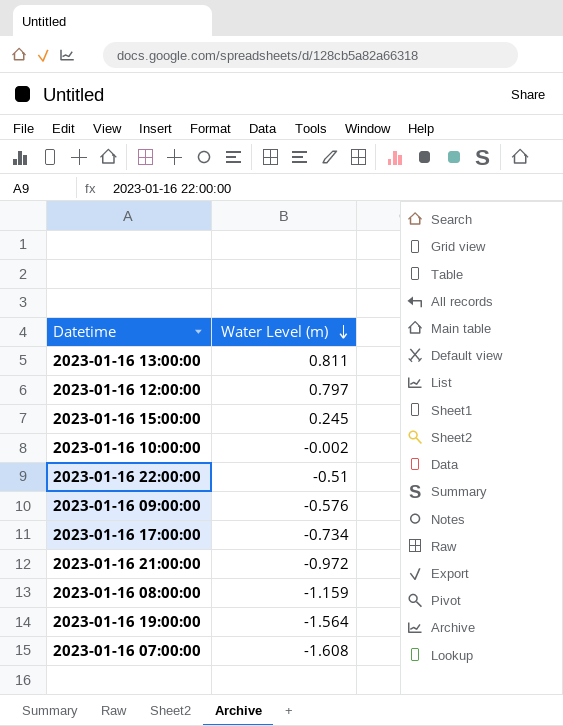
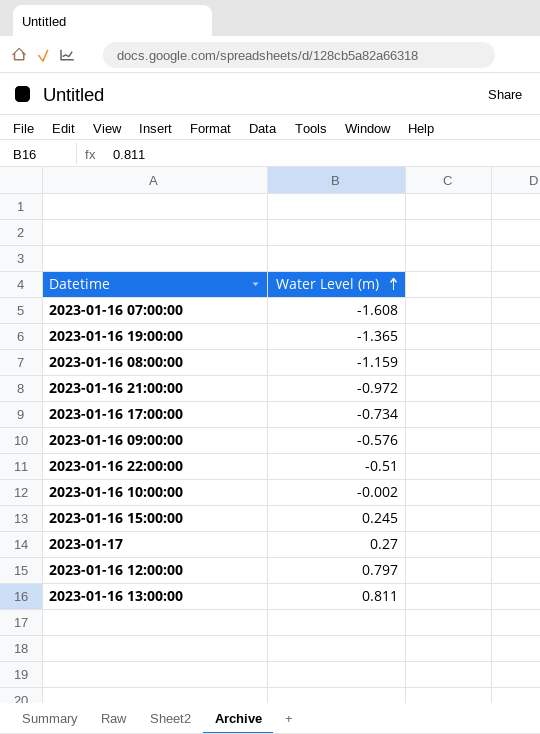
row order: Water Level (m) descending -> Water Level (m) ascending
2023-01-16 19:00:00 | Water Level (m): -1.564 -> -1.365
row 2023-01-17: none -> 0.27

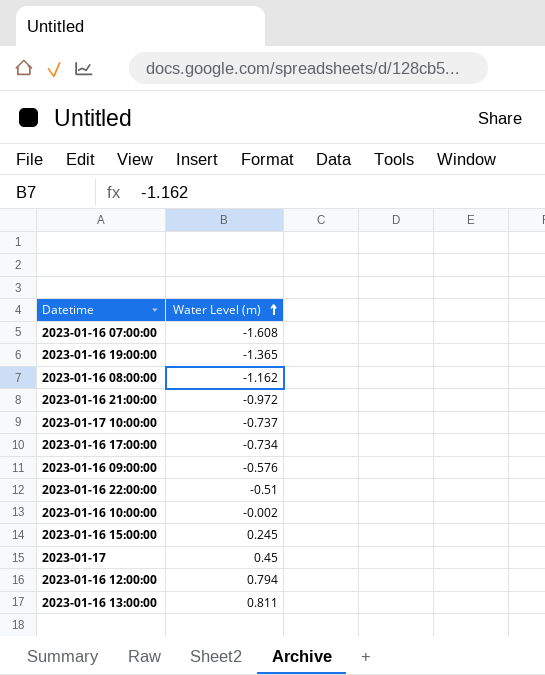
2023-01-16 08:00:00 | Water Level (m): -1.159 -> -1.162
row 2023-01-17 10:00:00: none -> -0.737
2023-01-17 | Water Level (m): 0.27 -> 0.45
2023-01-16 12:00:00 | Water Level (m): 0.797 -> 0.794

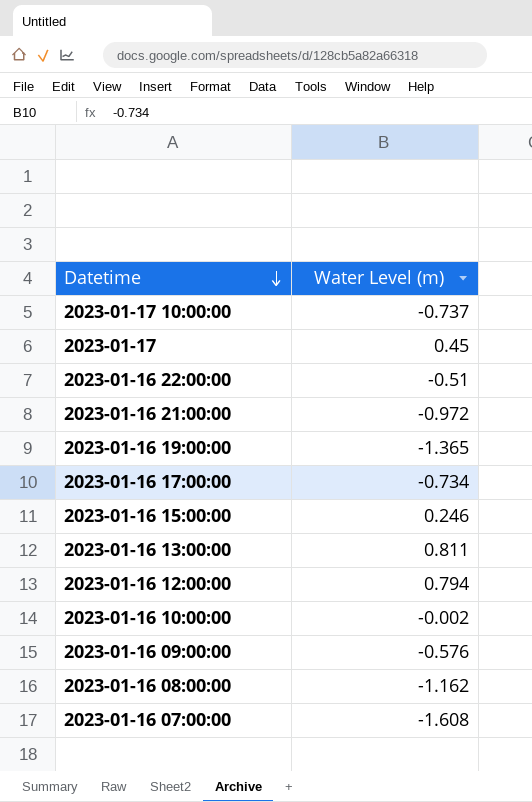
row order: Water Level (m) ascending -> Datetime descending
2023-01-16 15:00:00 | Water Level (m): 0.245 -> 0.246

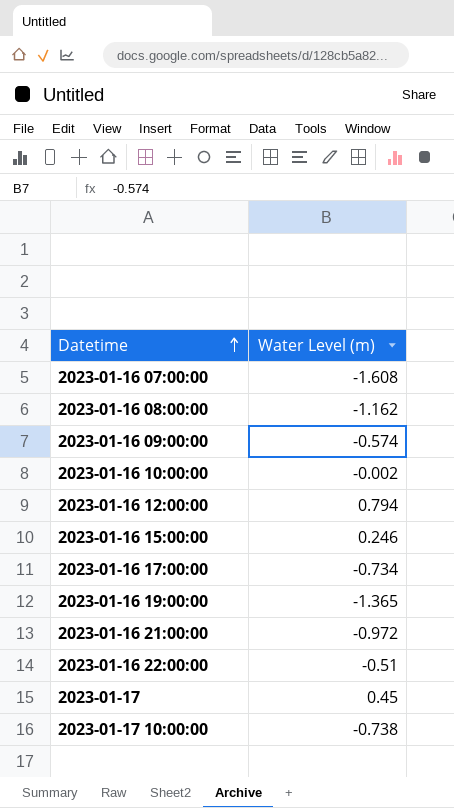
row order: Datetime descending -> Datetime ascending
row 2023-01-16 13:00:00: 0.811 -> none
2023-01-16 09:00:00 | Water Level (m): -0.576 -> -0.574
2023-01-17 10:00:00 | Water Level (m): -0.737 -> -0.738

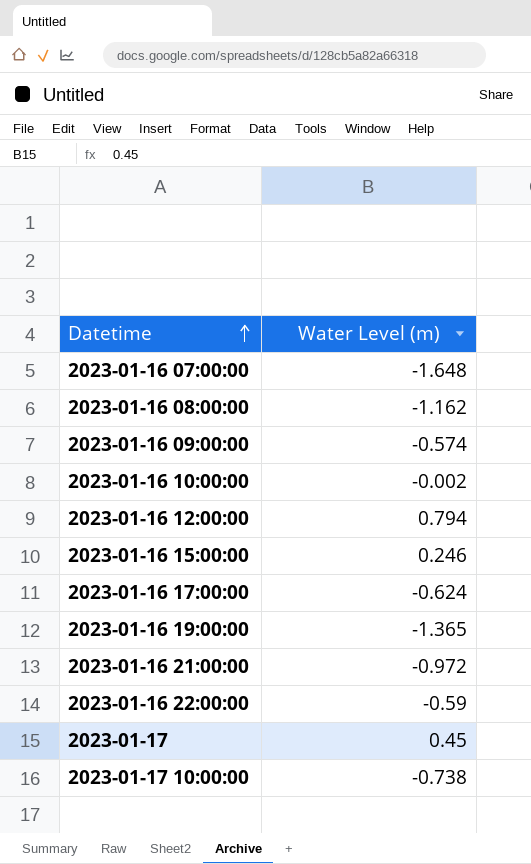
2023-01-16 07:00:00 | Water Level (m): -1.608 -> -1.648
2023-01-16 17:00:00 | Water Level (m): -0.734 -> -0.624
2023-01-16 22:00:00 | Water Level (m): -0.51 -> -0.59

